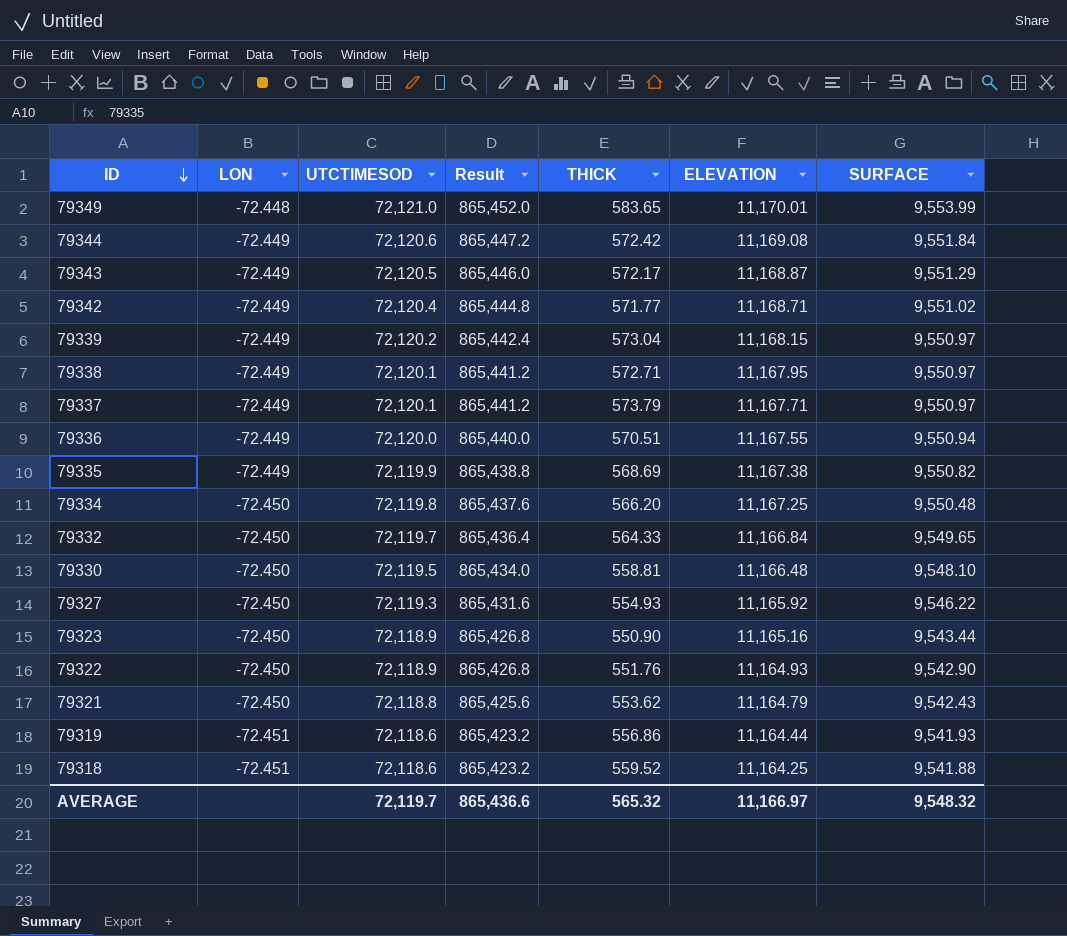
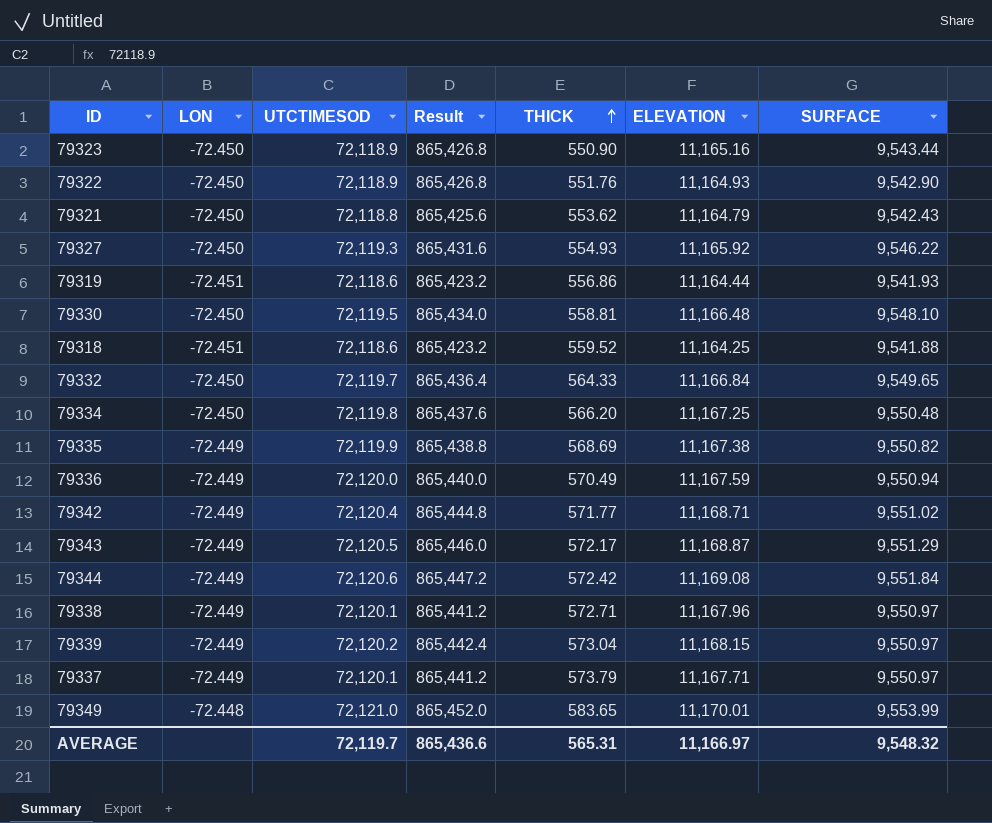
row order: ID descending -> THICK ascending
79336 | THICK: 570.51 -> 570.49
79336 | ELEVATION: 11,167.55 -> 11,167.59
79338 | ELEVATION: 11,167.95 -> 11,167.96
AVERAGE | THICK: 565.32 -> 565.31

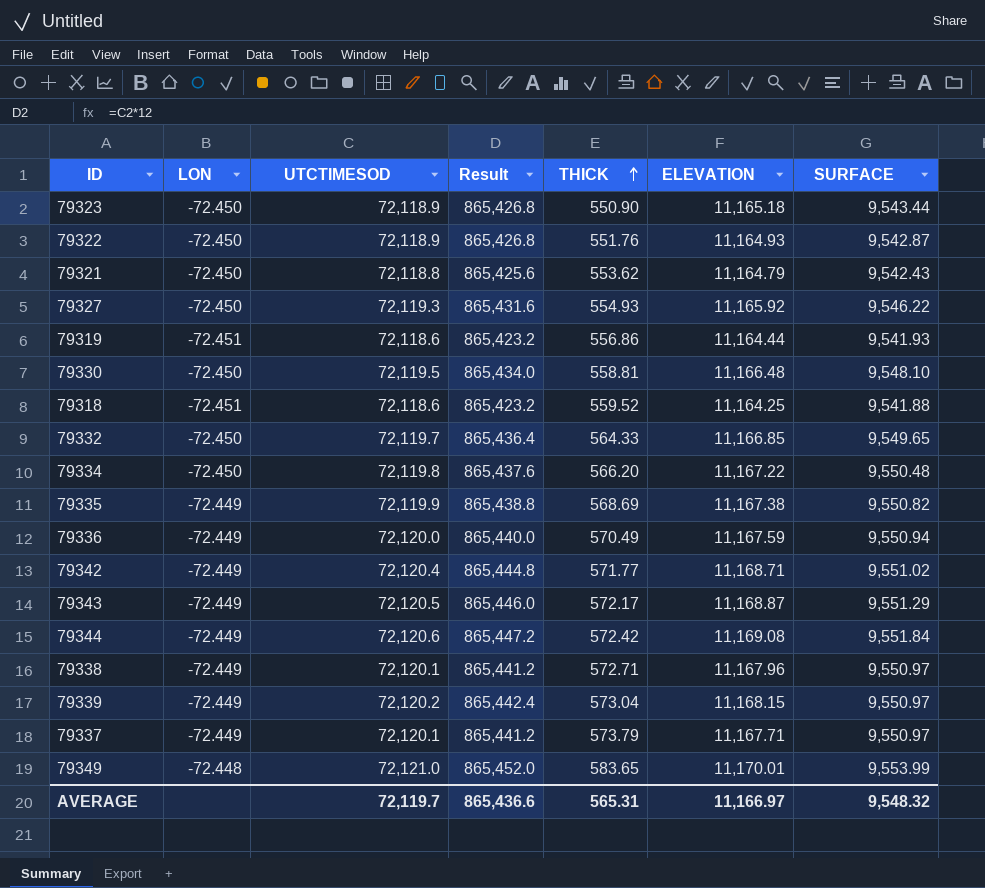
79323 | ELEVATION: 11,165.16 -> 11,165.18
79322 | SURFACE: 9,542.90 -> 9,542.87
79332 | ELEVATION: 11,166.84 -> 11,166.85
79334 | ELEVATION: 11,167.25 -> 11,167.22

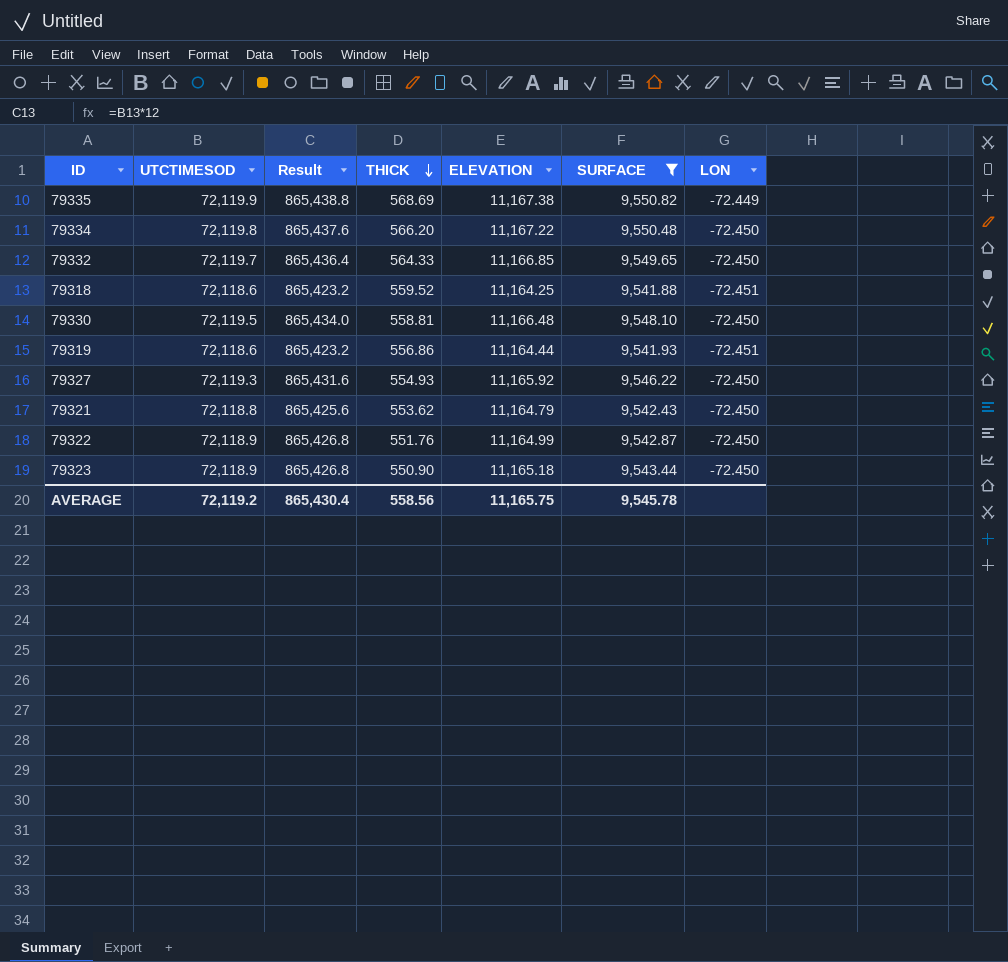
filter: none -> SURFACE <= 9,550.82
row order: THICK ascending -> THICK descending
column LON | position: 2 -> 7
79322 | ELEVATION: 11,164.93 -> 11,164.99
AVERAGE | UTCTIMESOD: 72,119.7 -> 72,119.2
AVERAGE | Result: 865,436.6 -> 865,430.4
AVERAGE | THICK: 565.31 -> 558.56
AVERAGE | ELEVATION: 11,166.97 -> 11,165.75
AVERAGE | SURFACE: 9,548.32 -> 9,545.78

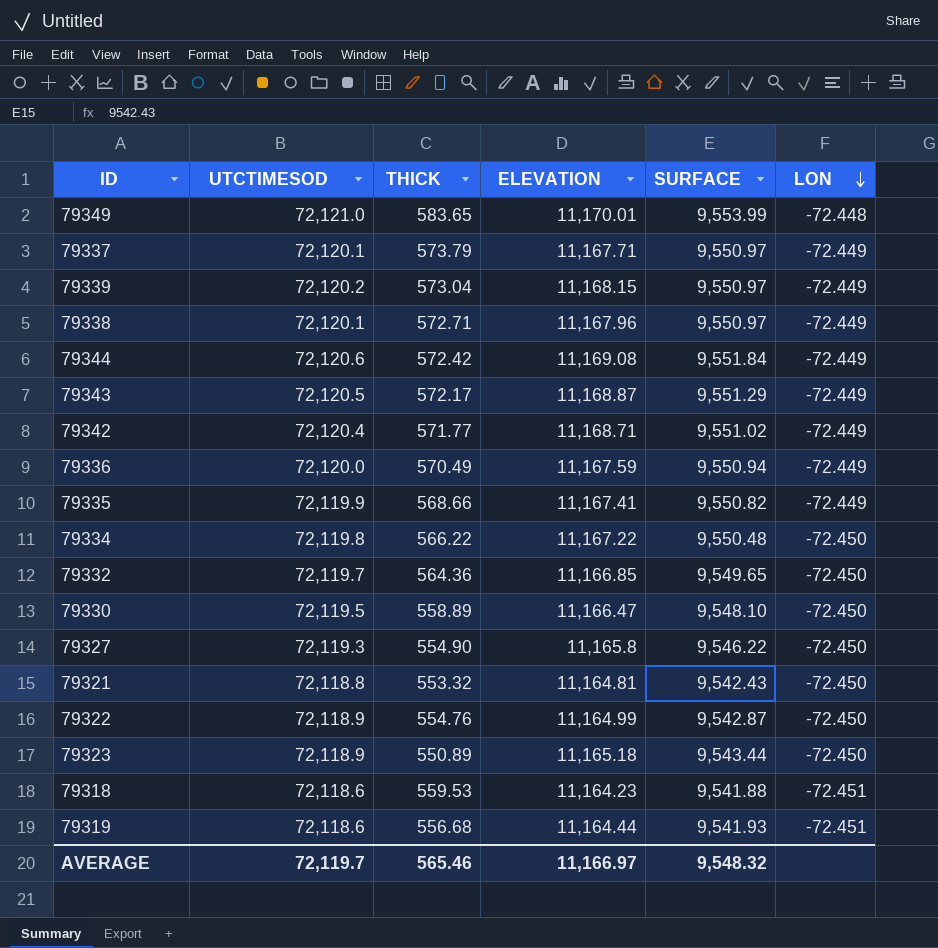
filter: SURFACE <= 9,550.82 -> none
row order: THICK descending -> LON descending
column Result | formula: [UTCTIMESOD] * 12 -> none
79335 | THICK: 568.69 -> 568.66
79335 | ELEVATION: 11,167.38 -> 11,167.41
79334 | THICK: 566.20 -> 566.22
79332 | THICK: 564.33 -> 564.36
79330 | THICK: 558.81 -> 558.89
79330 | ELEVATION: 11,166.48 -> 11,166.47
79327 | THICK: 554.93 -> 554.90
79327 | ELEVATION: 11,165.92 -> 11,165.8
79321 | THICK: 553.62 -> 553.32
79321 | ELEVATION: 11,164.79 -> 11,164.81
79322 | THICK: 551.76 -> 554.76
79323 | THICK: 550.90 -> 550.89
79318 | THICK: 559.52 -> 559.53
79318 | ELEVATION: 11,164.25 -> 11,164.23
79319 | THICK: 556.86 -> 556.68
AVERAGE | UTCTIMESOD: 72,119.2 -> 72,119.7
AVERAGE | THICK: 558.56 -> 565.46
AVERAGE | ELEVATION: 11,165.75 -> 11,166.97
AVERAGE | SURFACE: 9,545.78 -> 9,548.32

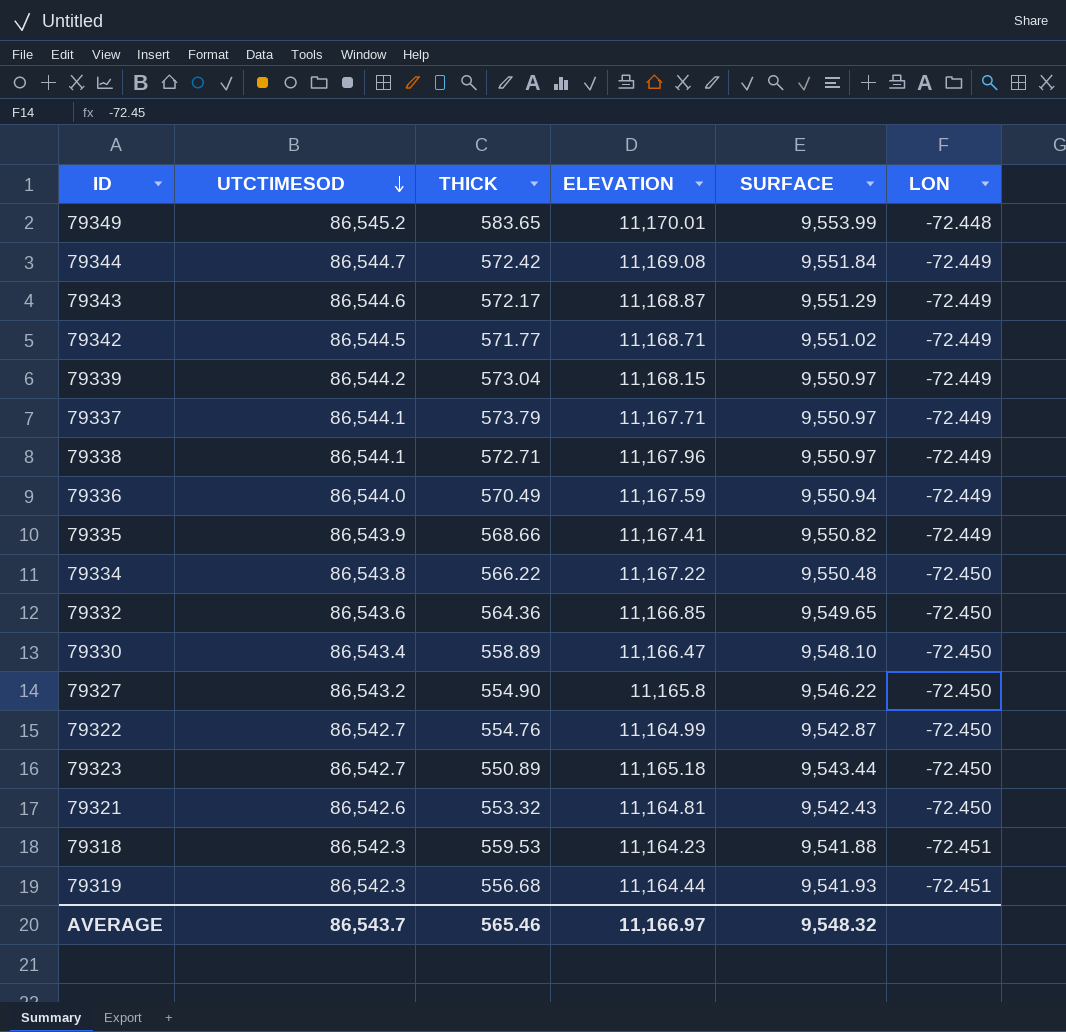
row order: LON descending -> UTCTIMESOD descending
79349 | UTCTIMESOD: 72,121.0 -> 86,545.2
79344 | UTCTIMESOD: 72,120.6 -> 86,544.7
79343 | UTCTIMESOD: 72,120.5 -> 86,544.6
79342 | UTCTIMESOD: 72,120.4 -> 86,544.5
79339 | UTCTIMESOD: 72,120.2 -> 86,544.2
79337 | UTCTIMESOD: 72,120.1 -> 86,544.1
79338 | UTCTIMESOD: 72,120.1 -> 86,544.1
79336 | UTCTIMESOD: 72,120.0 -> 86,544.0
79335 | UTCTIMESOD: 72,119.9 -> 86,543.9
79334 | UTCTIMESOD: 72,119.8 -> 86,543.8
79332 | UTCTIMESOD: 72,119.7 -> 86,543.6
79330 | UTCTIMESOD: 72,119.5 -> 86,543.4
79327 | UTCTIMESOD: 72,119.3 -> 86,543.2
79322 | UTCTIMESOD: 72,118.9 -> 86,542.7
79323 | UTCTIMESOD: 72,118.9 -> 86,542.7
79321 | UTCTIMESOD: 72,118.8 -> 86,542.6
79318 | UTCTIMESOD: 72,118.6 -> 86,542.3
79319 | UTCTIMESOD: 72,118.6 -> 86,542.3
AVERAGE | UTCTIMESOD: 72,119.7 -> 86,543.7

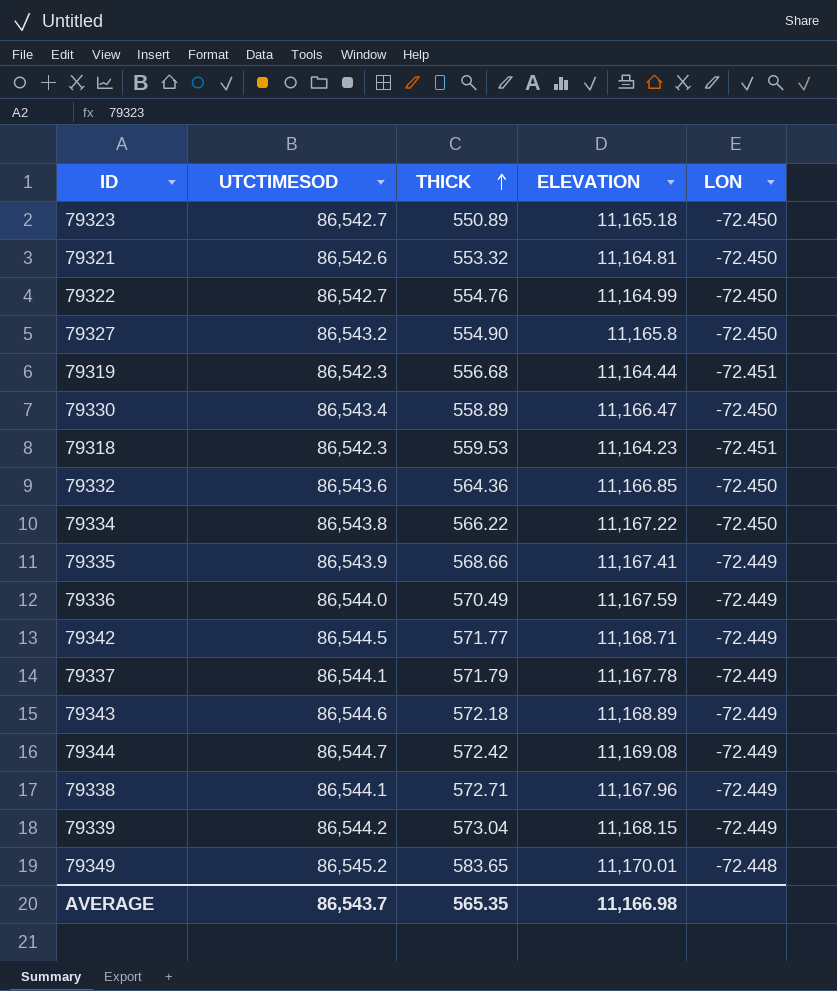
row order: UTCTIMESOD descending -> THICK ascending
column SURFACE | position: 5 -> none
79337 | THICK: 573.79 -> 571.79
79337 | ELEVATION: 11,167.71 -> 11,167.78
79343 | THICK: 572.17 -> 572.18
79343 | ELEVATION: 11,168.87 -> 11,168.89
AVERAGE | THICK: 565.46 -> 565.35
AVERAGE | ELEVATION: 11,166.97 -> 11,166.98

